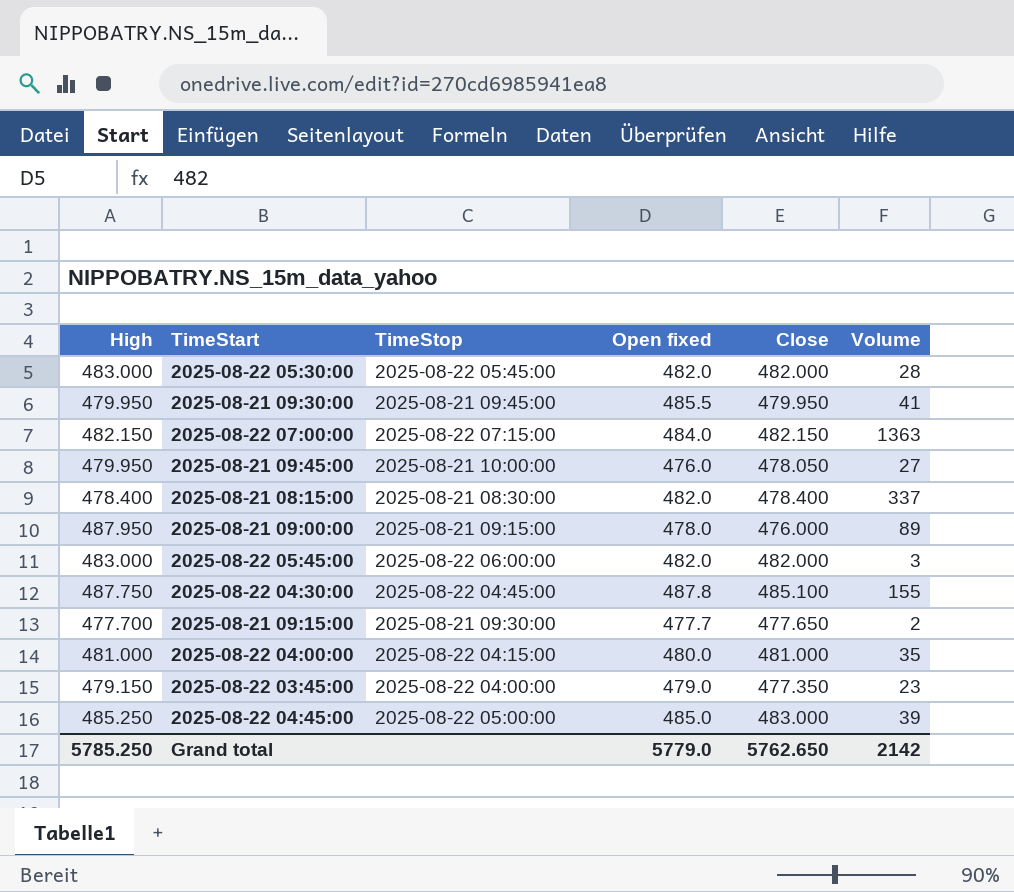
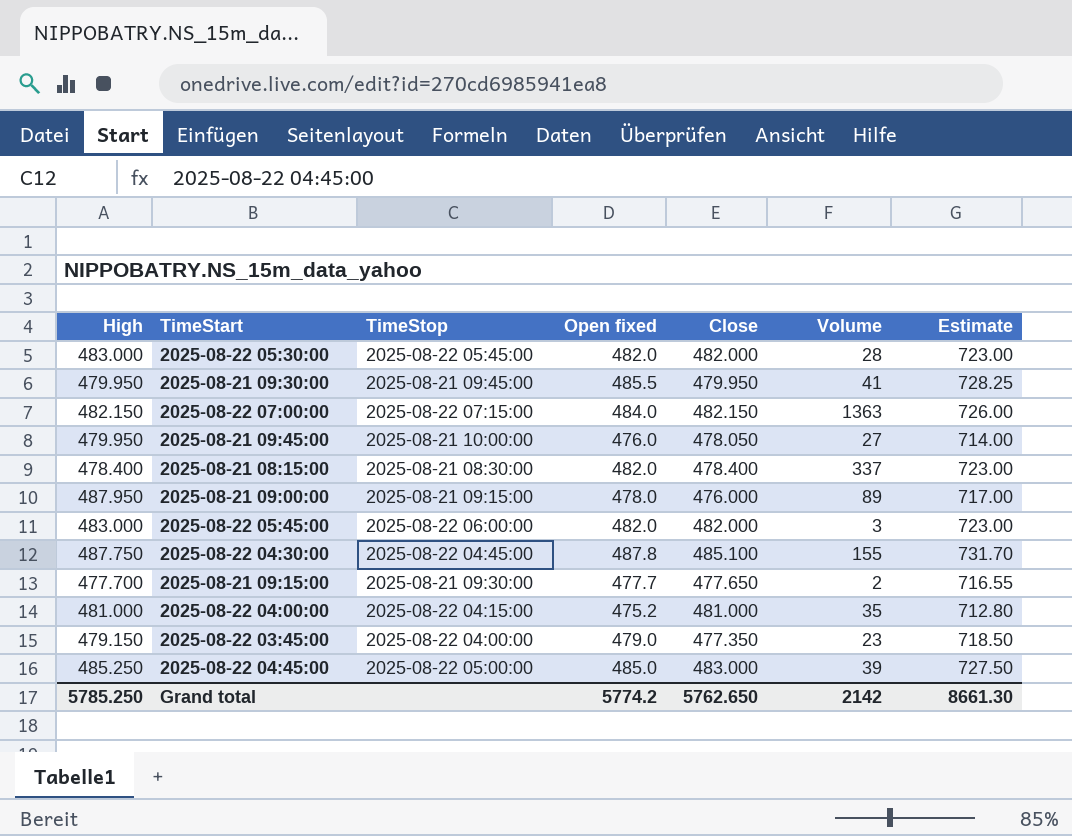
column Estimate | formula: none -> [Open fixed] * 1.5
2025-08-22 04:00:00 | Open fixed: 480.0 -> 475.2
Grand total | Open fixed: 5779.0 -> 5774.2

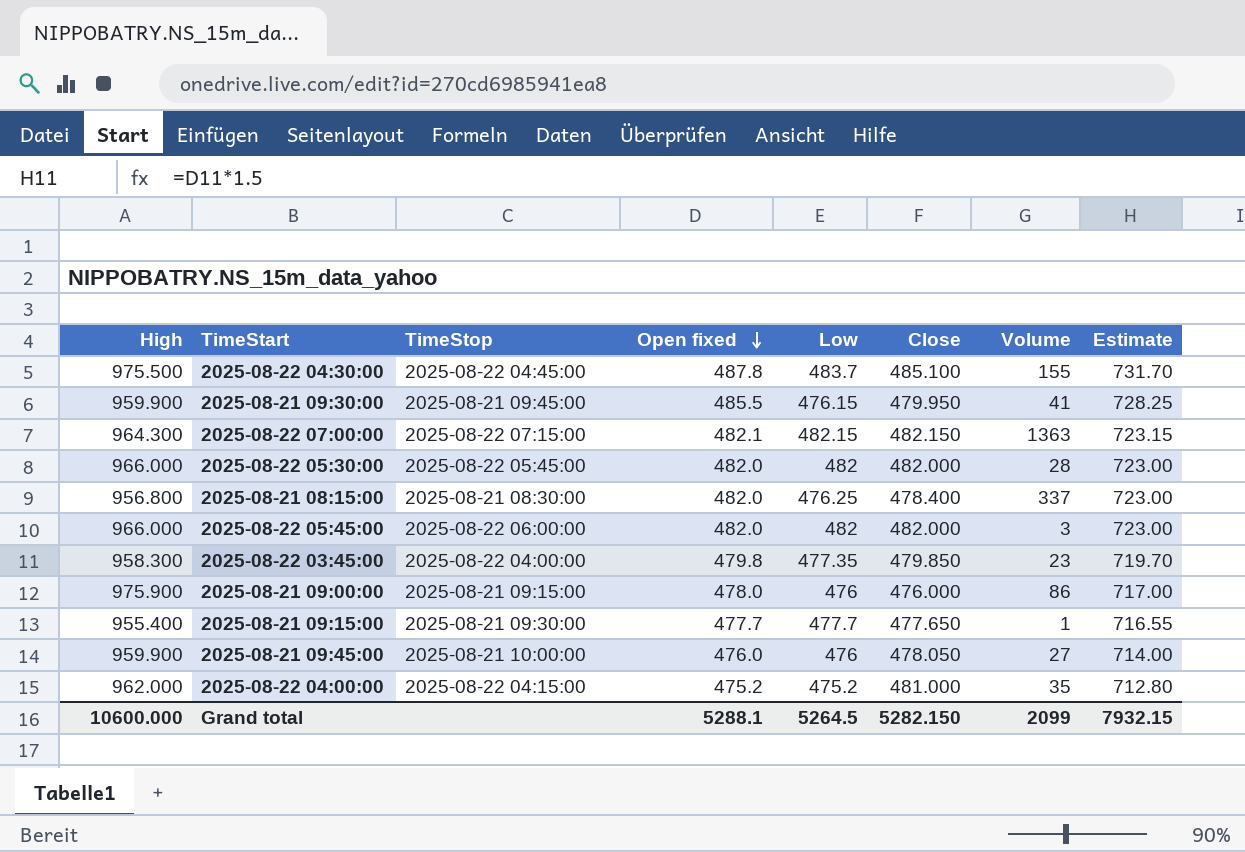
row order: none -> Open fixed descending
column Low | position: none -> 5
row 2025-08-22 04:45:00: 485.250 | 2025-08-22 05:00:00 | 485.0 | 483.000 | 39 | 727.50 -> none
2025-08-22 04:30:00 | High: 487.750 -> 975.500
2025-08-21 09:30:00 | High: 479.950 -> 959.900
2025-08-22 07:00:00 | High: 482.150 -> 964.300
2025-08-22 07:00:00 | Open fixed: 484.0 -> 482.1
2025-08-22 07:00:00 | Estimate: 726.00 -> 723.15
2025-08-22 05:30:00 | High: 483.000 -> 966.000
2025-08-21 08:15:00 | High: 478.400 -> 956.800
2025-08-22 05:45:00 | High: 483.000 -> 966.000
2025-08-22 03:45:00 | High: 479.150 -> 958.300
2025-08-22 03:45:00 | Open fixed: 479.0 -> 479.8
2025-08-22 03:45:00 | Close: 477.350 -> 479.850
2025-08-22 03:45:00 | Estimate: 718.50 -> 719.70
2025-08-21 09:00:00 | High: 487.950 -> 975.900
2025-08-21 09:00:00 | Volume: 89 -> 86
2025-08-21 09:15:00 | High: 477.700 -> 955.400
2025-08-21 09:15:00 | Volume: 2 -> 1
2025-08-21 09:45:00 | High: 479.950 -> 959.900
2025-08-22 04:00:00 | High: 481.000 -> 962.000
Grand total | High: 5785.250 -> 10600.000
Grand total | Open fixed: 5774.2 -> 5288.1
Grand total | Close: 5762.650 -> 5282.150
Grand total | Volume: 2142 -> 2099
Grand total | Estimate: 8661.30 -> 7932.15

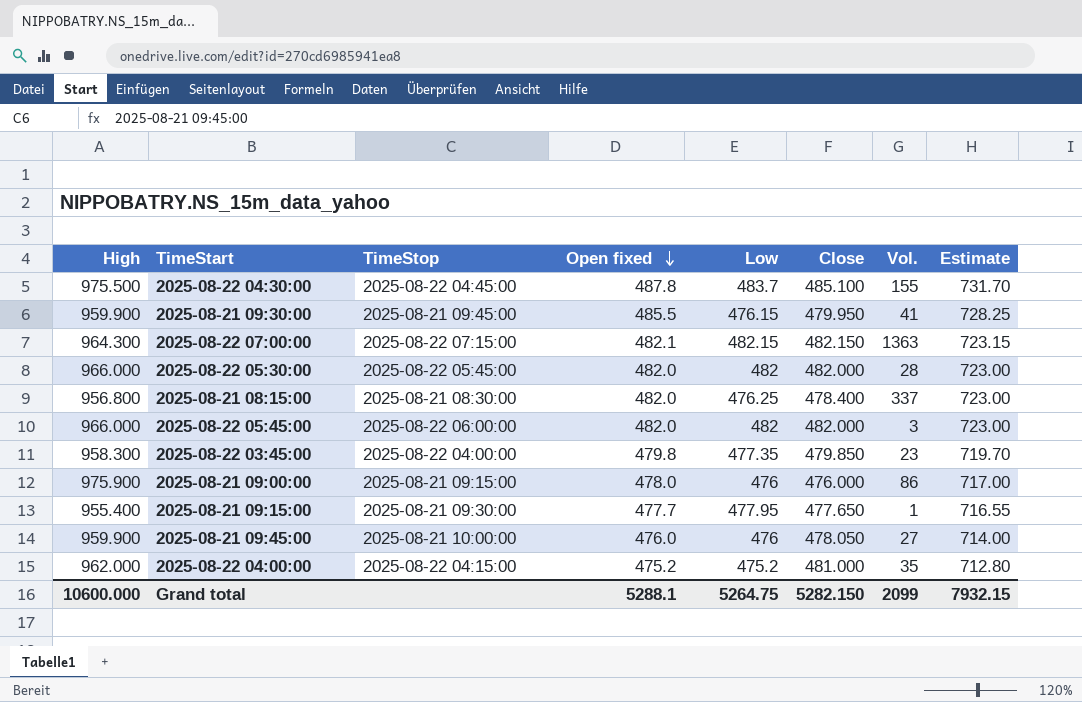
column name: Volume -> Vol.
2025-08-21 09:15:00 | Low: 477.7 -> 477.95
Grand total | Low: 5264.5 -> 5264.75

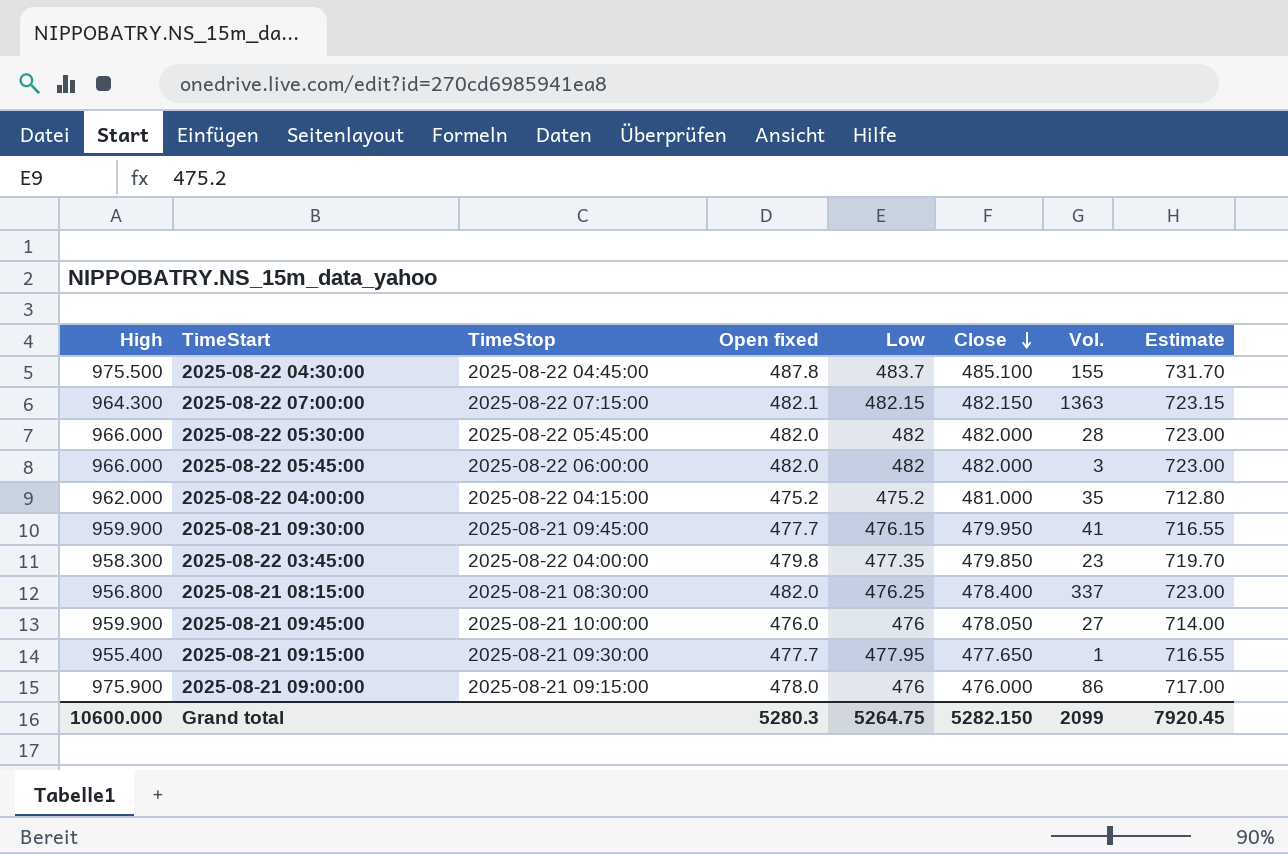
row order: Open fixed descending -> Close descending
2025-08-21 09:30:00 | Open fixed: 485.5 -> 477.7
2025-08-21 09:30:00 | Estimate: 728.25 -> 716.55
Grand total | Open fixed: 5288.1 -> 5280.3
Grand total | Estimate: 7932.15 -> 7920.45

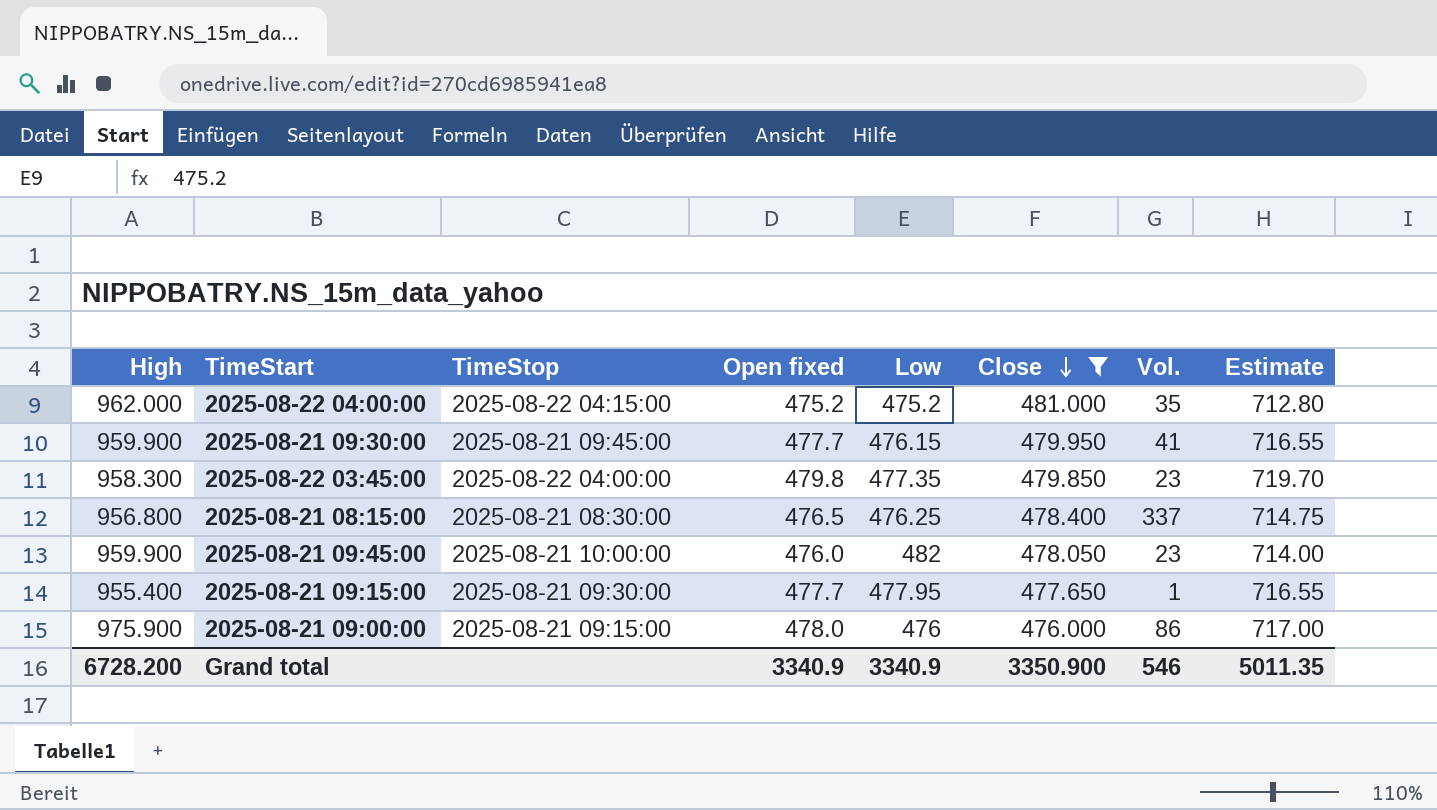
filter: none -> Close <= 481.000
2025-08-21 08:15:00 | Open fixed: 482.0 -> 476.5
2025-08-21 08:15:00 | Estimate: 723.00 -> 714.75
2025-08-21 09:45:00 | Low: 476 -> 482
2025-08-21 09:45:00 | Vol.: 27 -> 23
Grand total | High: 10600.000 -> 6728.200
Grand total | Open fixed: 5280.3 -> 3340.9
Grand total | Low: 5264.75 -> 3340.9
Grand total | Close: 5282.150 -> 3350.900
Grand total | Vol.: 2099 -> 546
Grand total | Estimate: 7920.45 -> 5011.35

